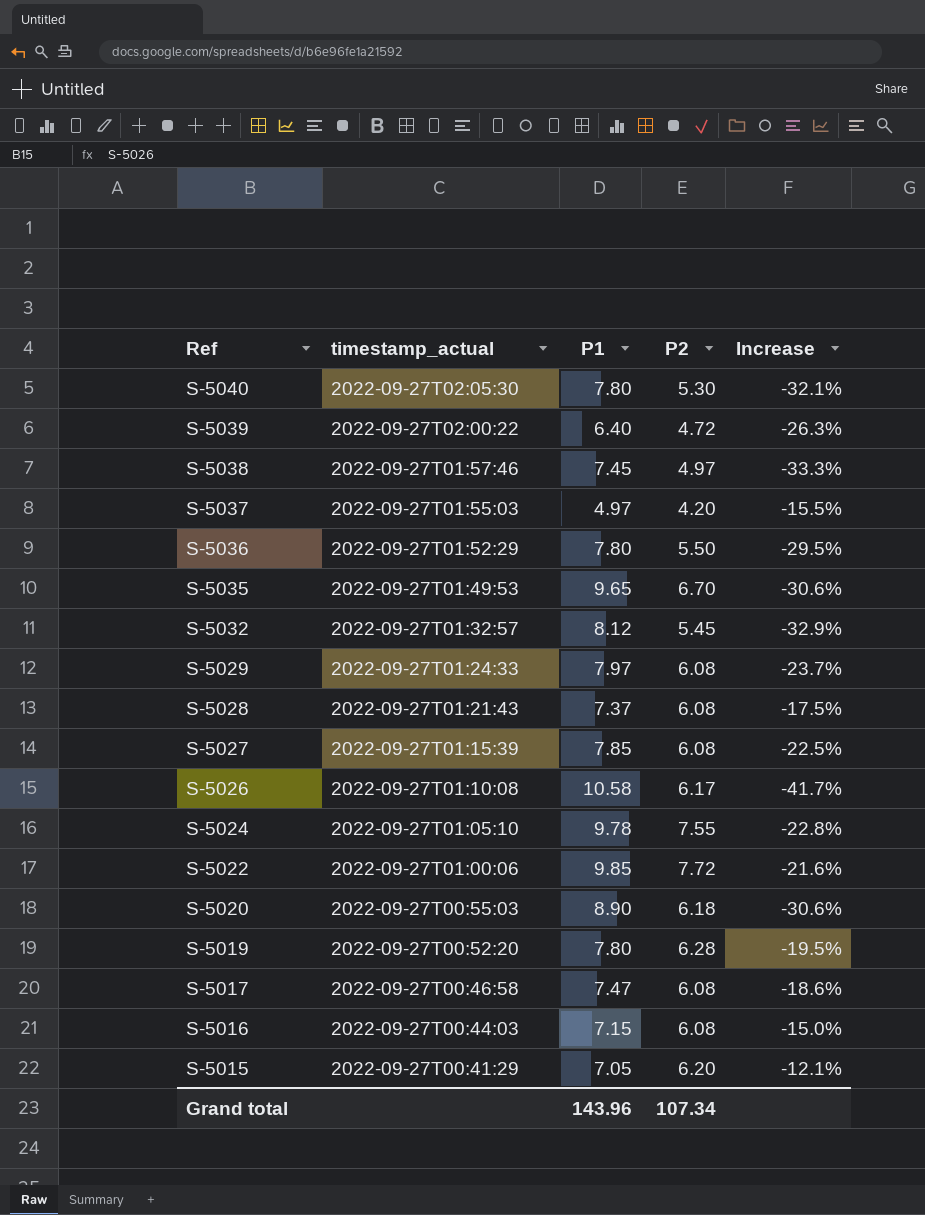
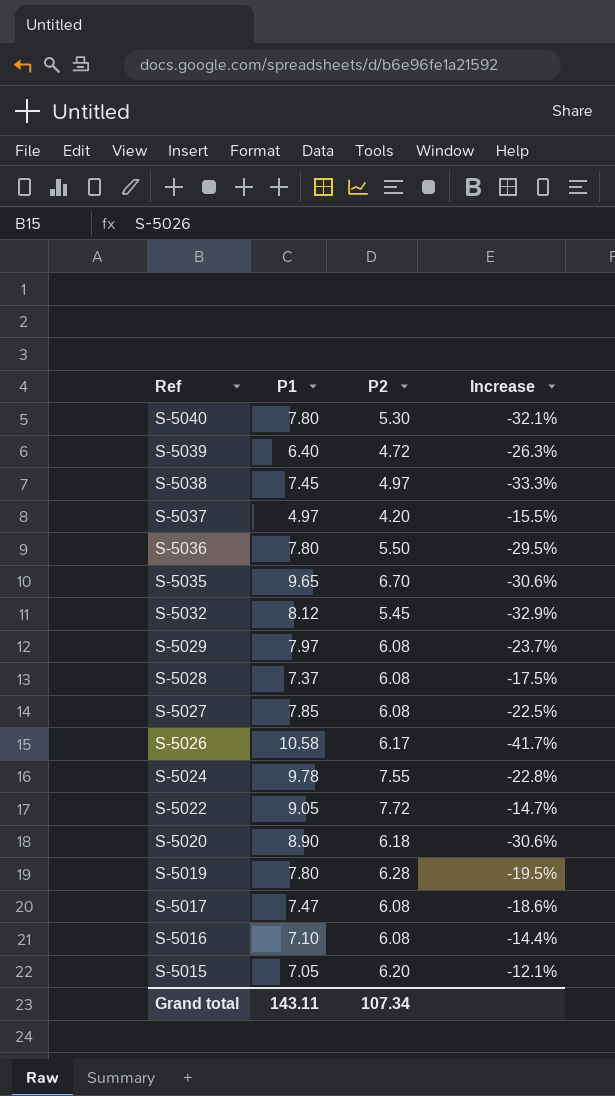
column timestamp_actual | position: 2 -> none
S-5022 | P1: 9.85 -> 9.05
S-5022 | Increase: -21.6% -> -14.7%
S-5016 | P1: 7.15 -> 7.10
S-5016 | Increase: -15.0% -> -14.4%
Grand total | P1: 143.96 -> 143.11

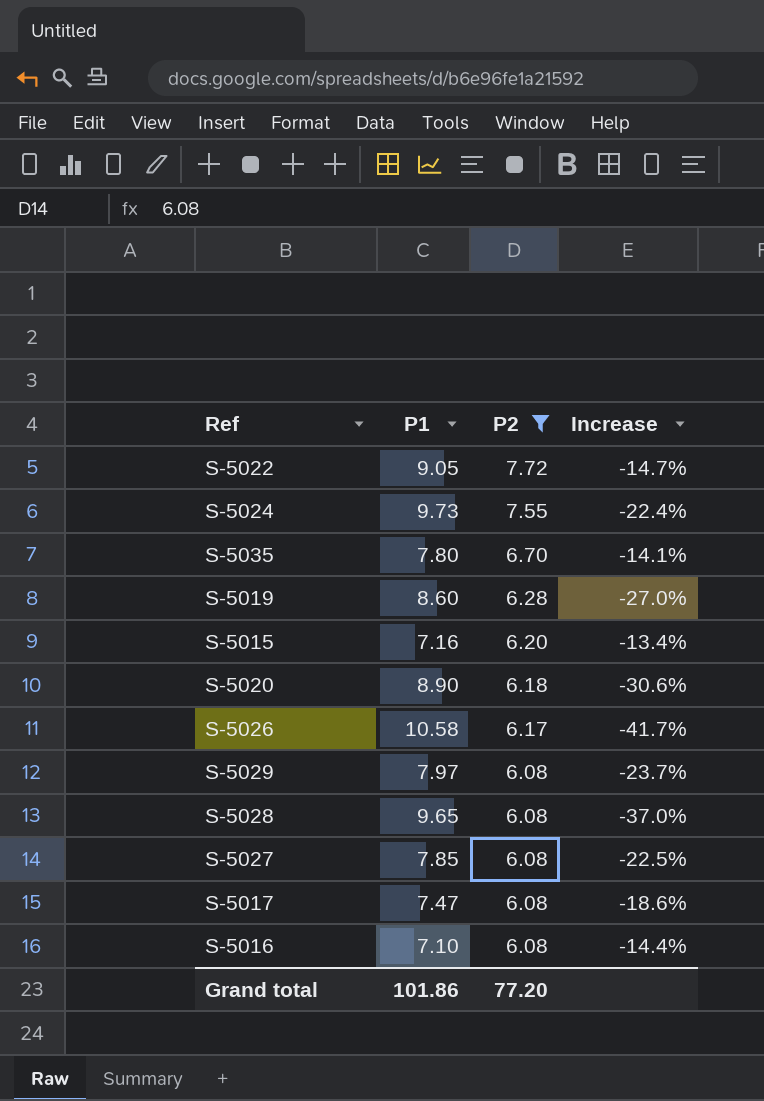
filter: none -> P2 >= 6.08
row order: Ref descending -> P2 descending
S-5024 | P1: 9.78 -> 9.73
S-5024 | Increase: -22.8% -> -22.4%
S-5035 | P1: 9.65 -> 7.80
S-5035 | Increase: -30.6% -> -14.1%
S-5019 | P1: 7.80 -> 8.60
S-5019 | Increase: -19.5% -> -27.0%
S-5015 | P1: 7.05 -> 7.16
S-5015 | Increase: -12.1% -> -13.4%
S-5028 | P1: 7.37 -> 9.65
S-5028 | Increase: -17.5% -> -37.0%
Grand total | P1: 143.11 -> 101.86
Grand total | P2: 107.34 -> 77.20

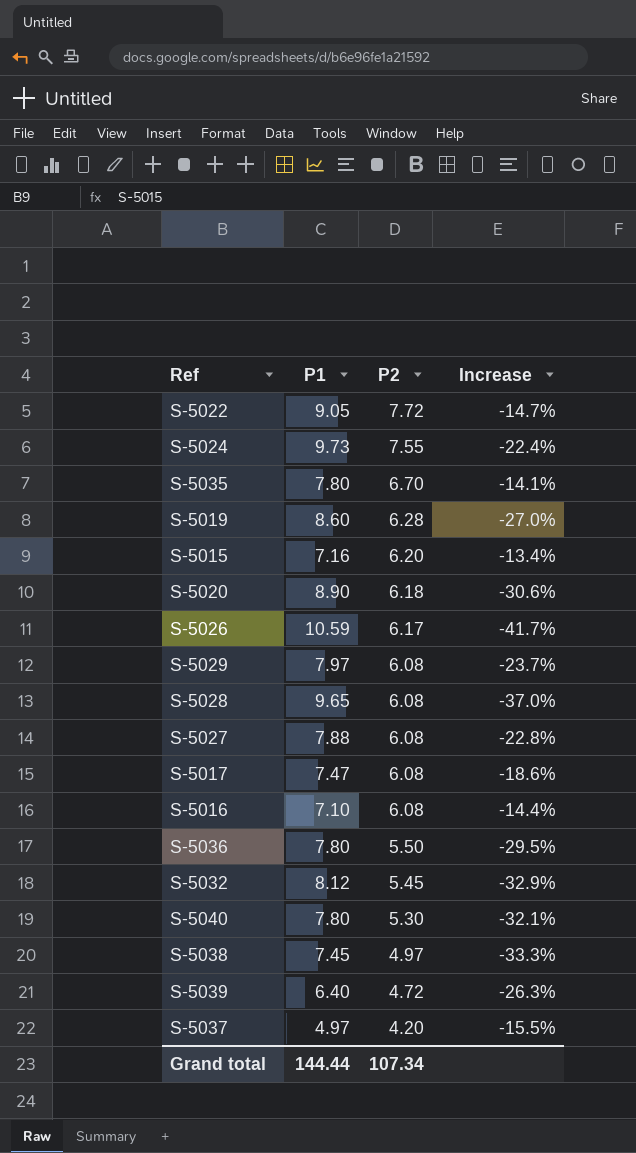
filter: P2 >= 6.08 -> none
S-5026 | P1: 10.58 -> 10.59
S-5027 | P1: 7.85 -> 7.88
S-5027 | Increase: -22.5% -> -22.8%
Grand total | P1: 101.86 -> 144.44
Grand total | P2: 77.20 -> 107.34

